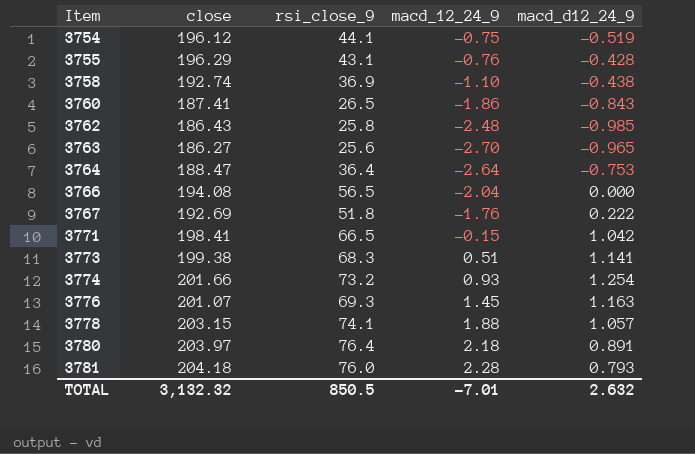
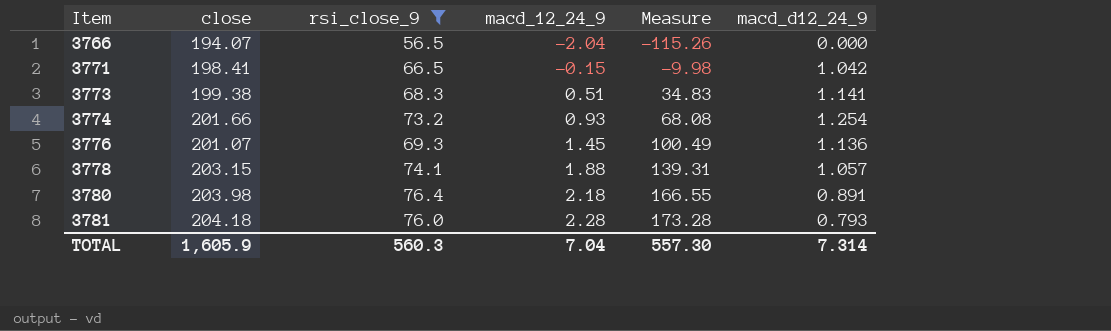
filter: none -> rsi_close_9 >= 56.5
column Measure | formula: none -> [rsi_close_9] * [macd_12_24_9]
3766 | close: 194.08 -> 194.07
3776 | macd_d12_24_9: 1.163 -> 1.136
3780 | close: 203.97 -> 203.98
TOTAL | close: 3,132.32 -> 1,605.9
TOTAL | rsi_close_9: 850.5 -> 560.3
TOTAL | macd_12_24_9: -7.01 -> 7.04
TOTAL | macd_d12_24_9: 2.632 -> 7.314

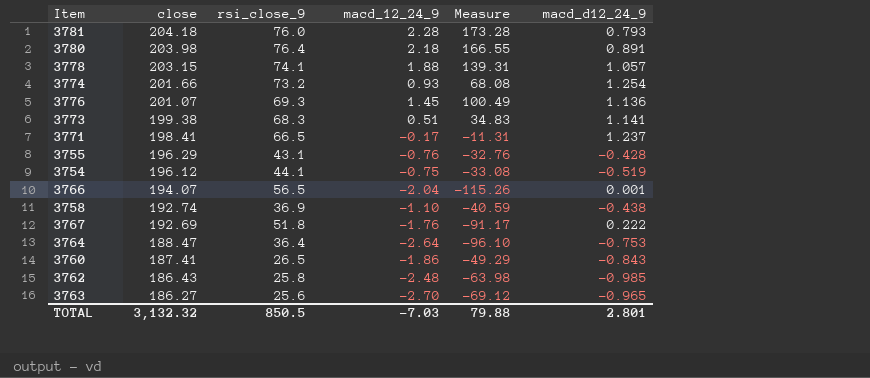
filter: rsi_close_9 >= 56.5 -> none
row order: Item ascending -> close descending
3771 | macd_12_24_9: -0.15 -> -0.17
3771 | Measure: -9.98 -> -11.31
3771 | macd_d12_24_9: 1.042 -> 1.237
3766 | macd_d12_24_9: 0.000 -> 0.001
TOTAL | close: 1,605.9 -> 3,132.32
TOTAL | rsi_close_9: 560.3 -> 850.5
TOTAL | macd_12_24_9: 7.04 -> -7.03
TOTAL | Measure: 557.30 -> 79.88
TOTAL | macd_d12_24_9: 7.314 -> 2.801

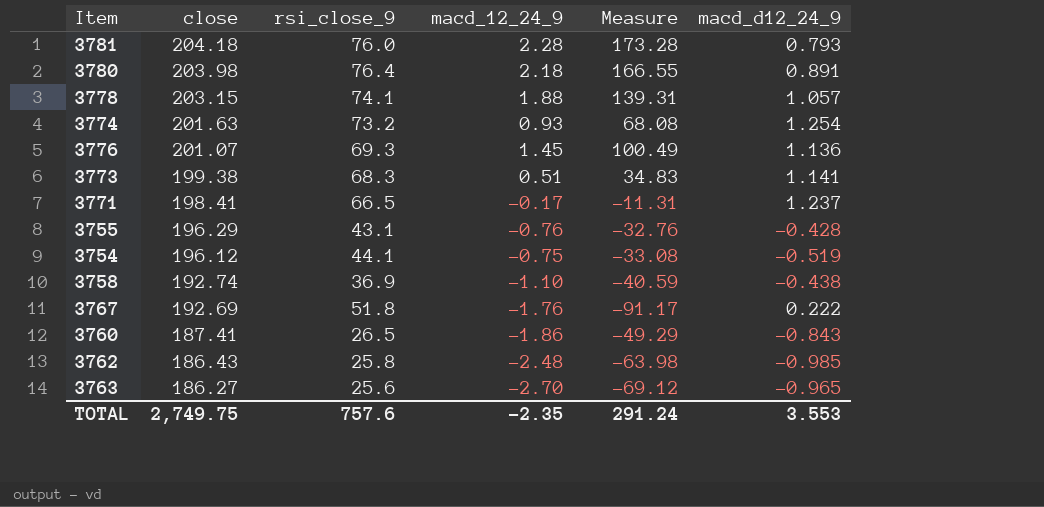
row 3766: 194.07 | 56.5 | -2.04 | -115.26 | 0.001 -> none
row 3764: 188.47 | 36.4 | -2.64 | -96.10 | -0.753 -> none
3774 | close: 201.66 -> 201.63
TOTAL | close: 3,132.32 -> 2,749.75
TOTAL | rsi_close_9: 850.5 -> 757.6
TOTAL | macd_12_24_9: -7.03 -> -2.35
TOTAL | Measure: 79.88 -> 291.24
TOTAL | macd_d12_24_9: 2.801 -> 3.553

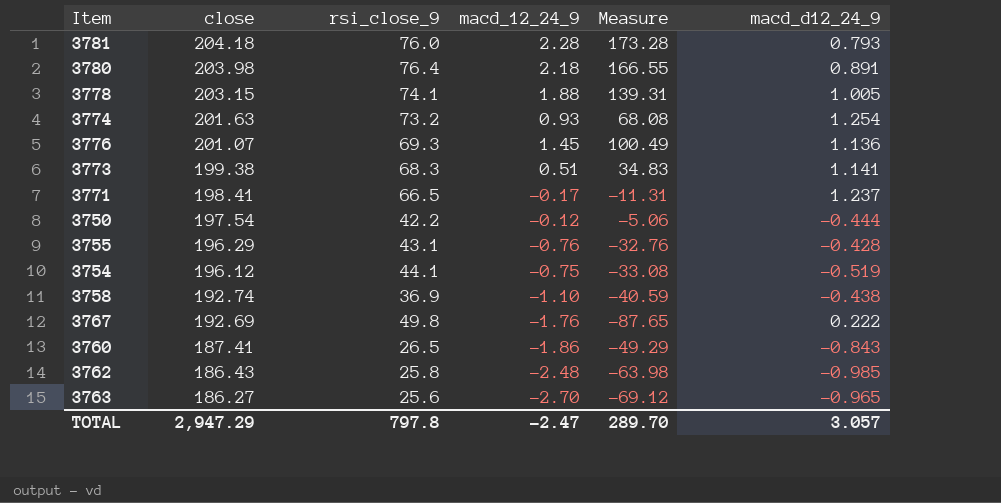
3778 | macd_d12_24_9: 1.057 -> 1.005
row 3750: none -> 197.54 | 42.2 | -0.12 | -5.06 | -0.444
3767 | rsi_close_9: 51.8 -> 49.8
3767 | Measure: -91.17 -> -87.65
TOTAL | close: 2,749.75 -> 2,947.29
TOTAL | rsi_close_9: 757.6 -> 797.8
TOTAL | macd_12_24_9: -2.35 -> -2.47
TOTAL | Measure: 291.24 -> 289.70
TOTAL | macd_d12_24_9: 3.553 -> 3.057

